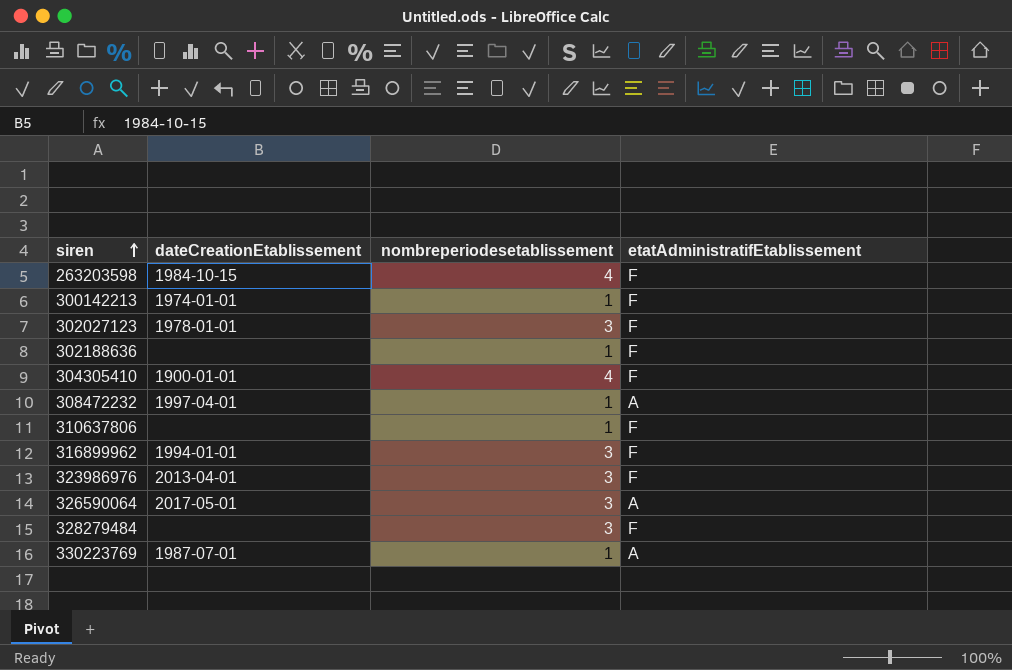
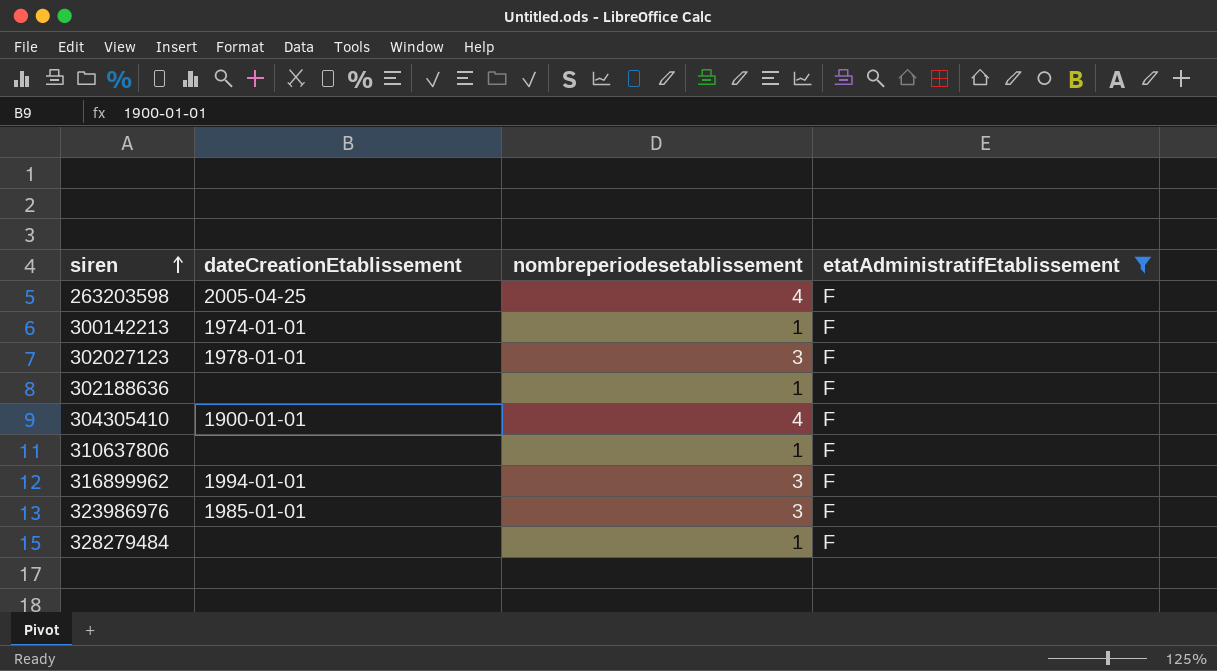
filter: none -> etatAdministratifEtablissement = F
263203598 | dateCreationEtablissement: 1984-10-15 -> 2005-04-25
323986976 | dateCreationEtablissement: 2013-04-01 -> 1985-01-01
328279484 | nombreperiodesetablissement: 3 -> 1

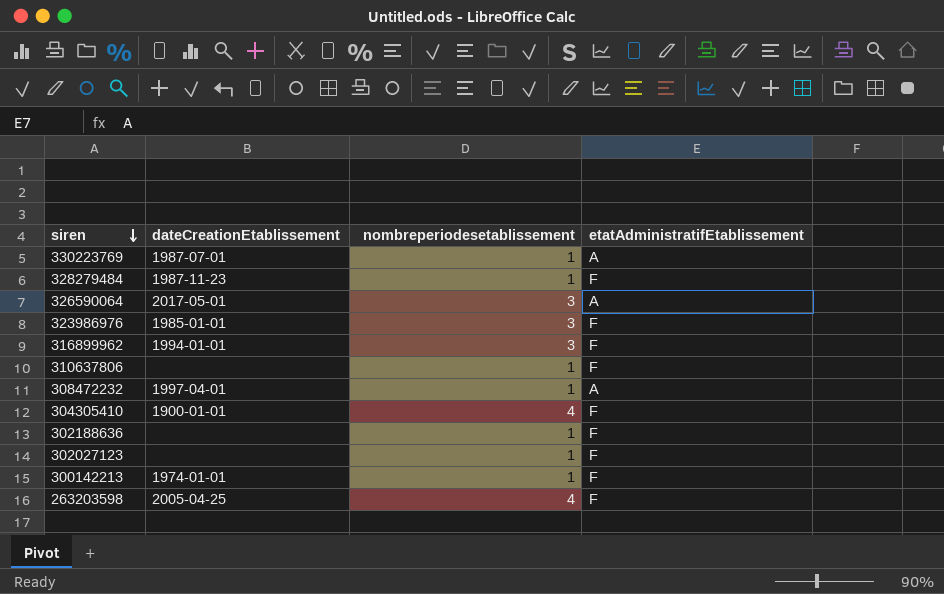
filter: etatAdministratifEtablissement = F -> none
row order: siren ascending -> siren descending
328279484 | dateCreationEtablissement: none -> 1987-11-23
302027123 | dateCreationEtablissement: 1978-01-01 -> none
302027123 | nombreperiodesetablissement: 3 -> 1

